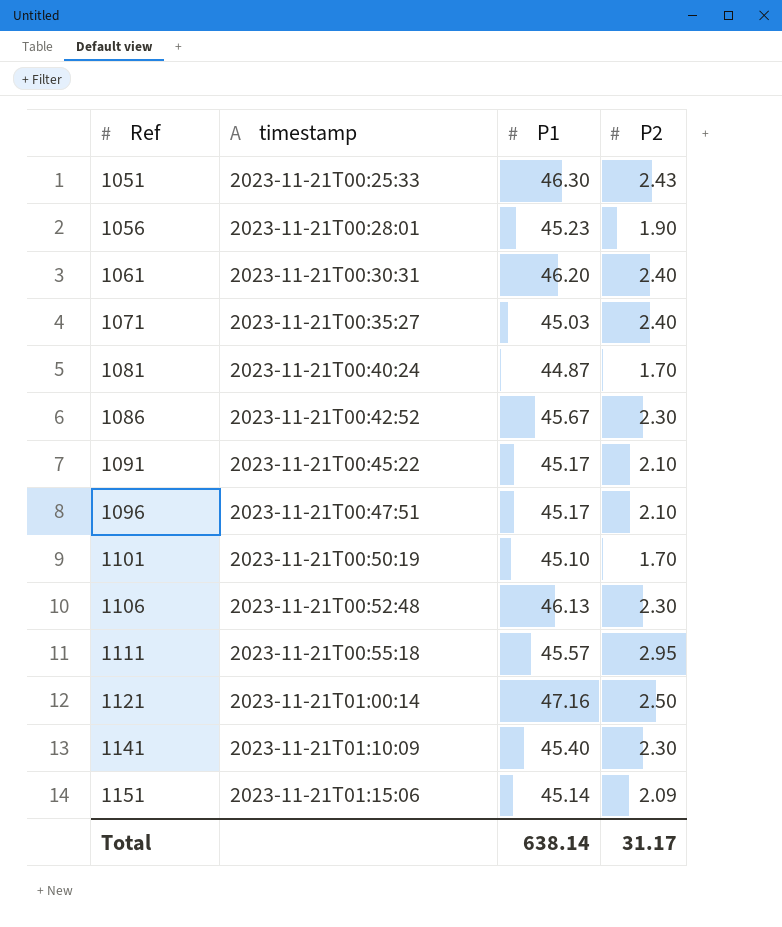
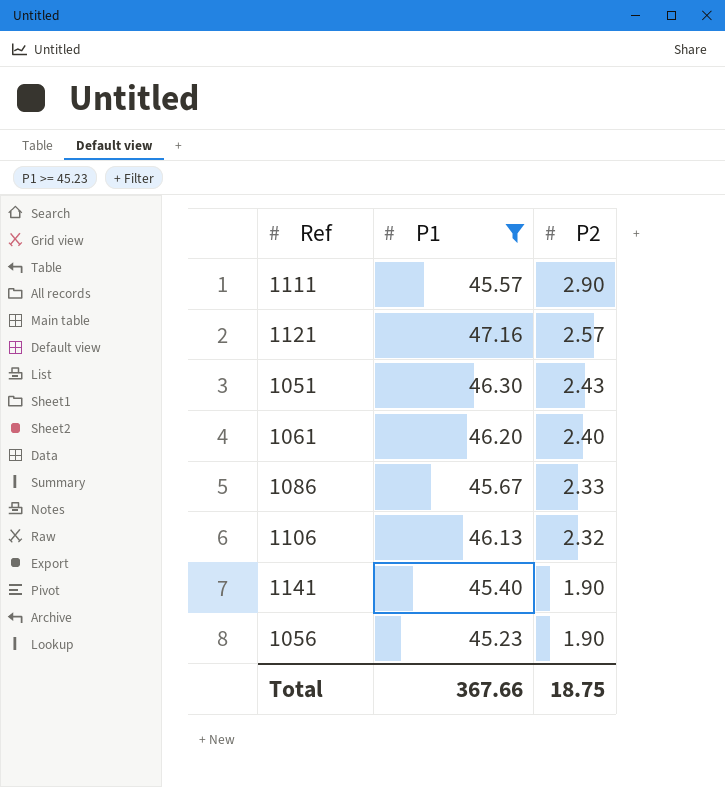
filter: none -> P1 >= 45.23
row order: Ref ascending -> P2 descending
column timestamp | position: 2 -> none
1111 | P2: 2.95 -> 2.90
1121 | P2: 2.50 -> 2.57
1086 | P2: 2.30 -> 2.33
1106 | P2: 2.30 -> 2.32
1141 | P2: 2.30 -> 1.90
Total | P1: 638.14 -> 367.66
Total | P2: 31.17 -> 18.75

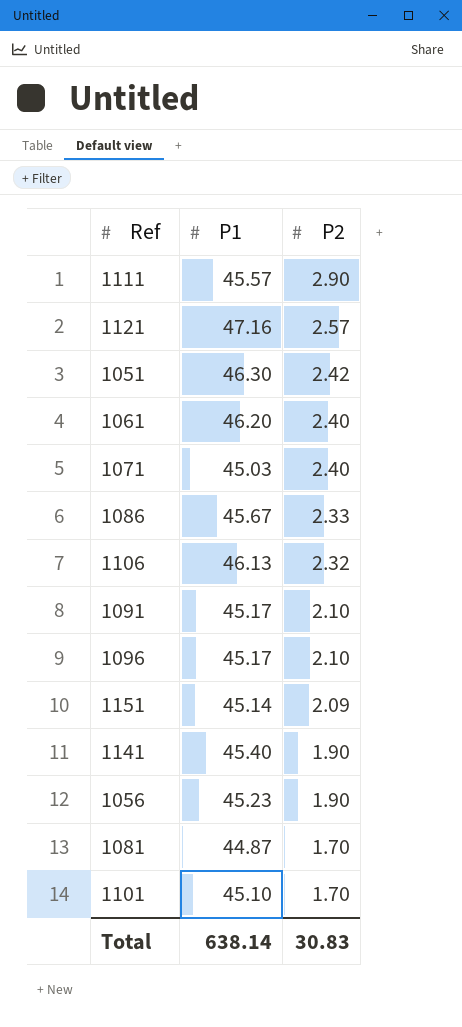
filter: P1 >= 45.23 -> none
1051 | P2: 2.43 -> 2.42
Total | P1: 367.66 -> 638.14
Total | P2: 18.75 -> 30.83

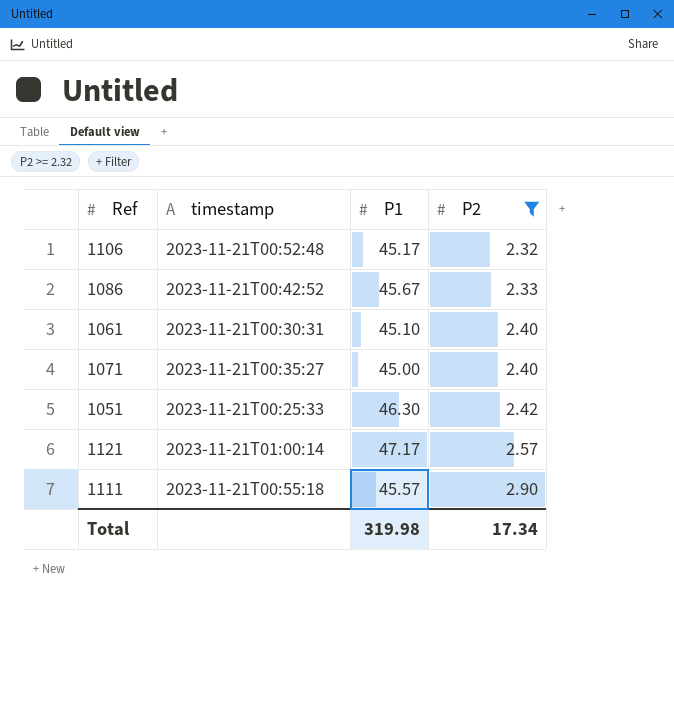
filter: none -> P2 >= 2.32
row order: P2 descending -> P2 ascending
column timestamp | position: none -> 2
1106 | P1: 46.13 -> 45.17
1061 | P1: 46.20 -> 45.10
1071 | P1: 45.03 -> 45.00
1121 | P1: 47.16 -> 47.17
Total | P1: 638.14 -> 319.98
Total | P2: 30.83 -> 17.34

